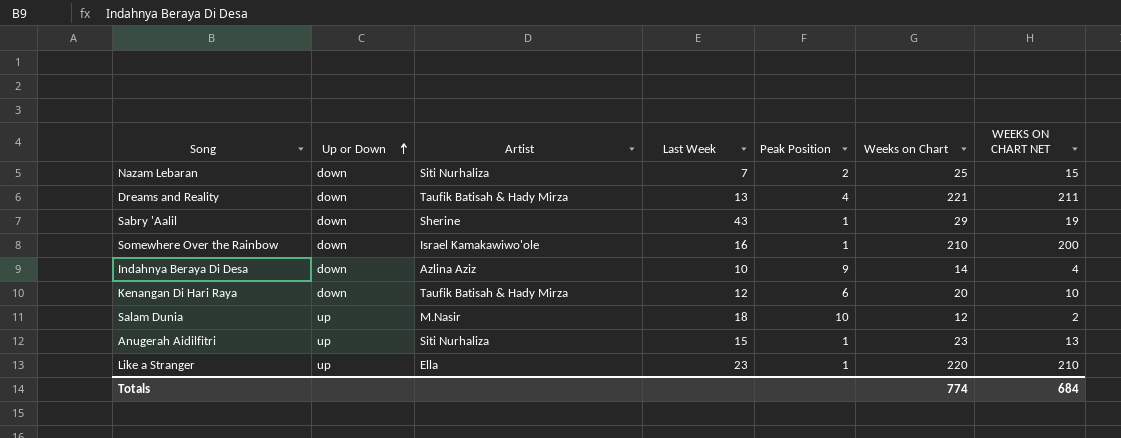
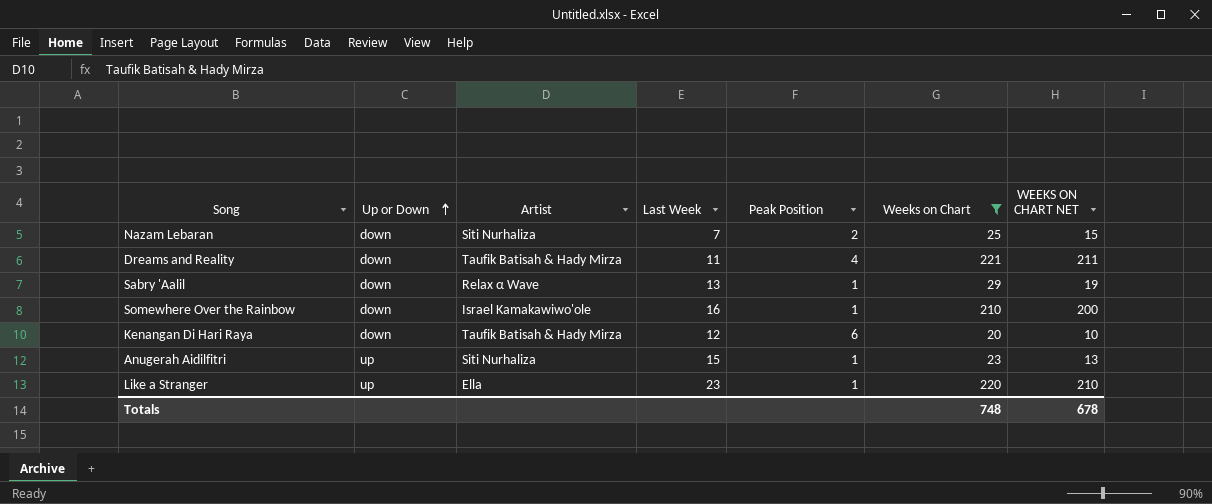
filter: none -> Weeks on Chart >= 20
Dreams and Reality | Last Week: 13 -> 11
Sabry 'Aalil | Artist: Sherine -> Relax α Wave
Sabry 'Aalil | Last Week: 43 -> 13
Totals | Weeks on Chart: 774 -> 748
Totals | WEEKS ON CHART NET: 684 -> 678

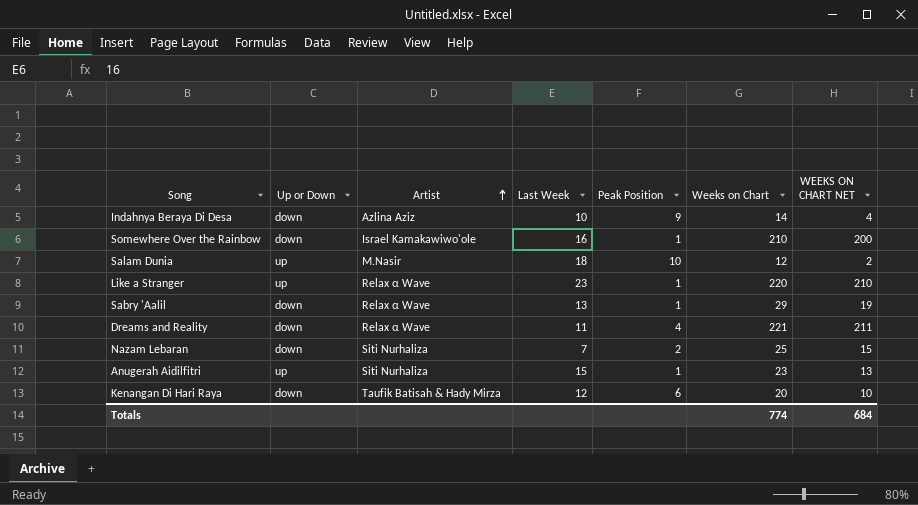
filter: Weeks on Chart >= 20 -> none
row order: Up or Down ascending -> Artist ascending
Like a Stranger | Artist: Ella -> Relax α Wave
Dreams and Reality | Artist: Taufik Batisah & Hady Mirza -> Relax α Wave
Totals | Weeks on Chart: 748 -> 774
Totals | WEEKS ON CHART NET: 678 -> 684

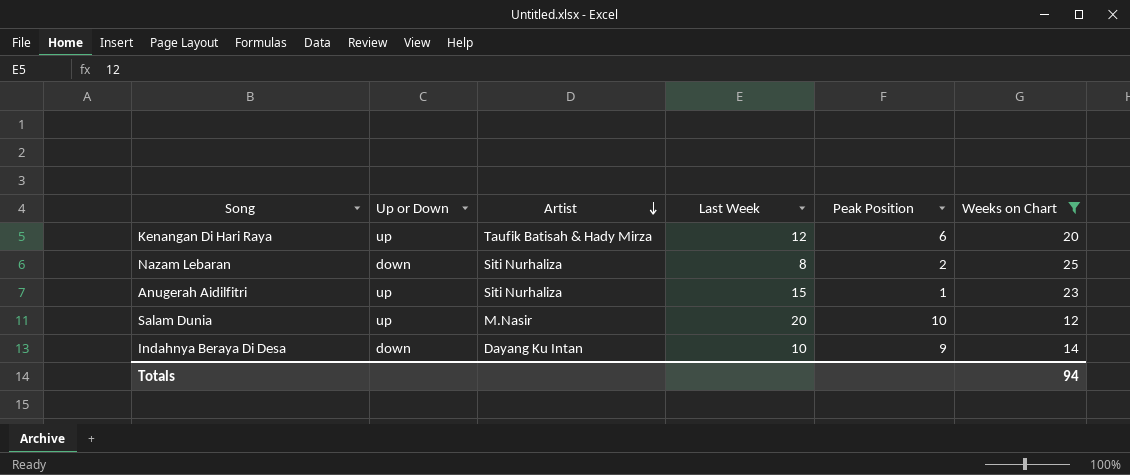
filter: none -> Weeks on Chart <= 25
row order: Artist ascending -> Artist descending
column WEEKS ON CHART NET | formula: [Weeks on Chart] - 10 -> none
Kenangan Di Hari Raya | Up or Down: down -> up
Nazam Lebaran | Last Week: 7 -> 8
Salam Dunia | Last Week: 18 -> 20
Indahnya Beraya Di Desa | Artist: Azlina Aziz -> Dayang Ku Intan
Totals | Weeks on Chart: 774 -> 94

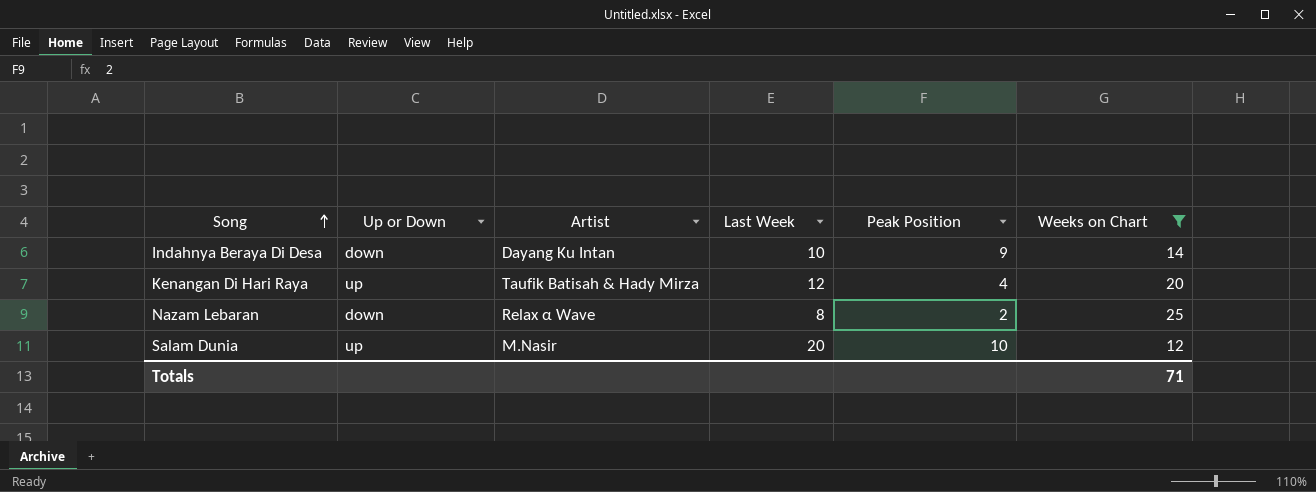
row order: Artist descending -> Song ascending
row Anugerah Aidilfitri: up | Siti Nurhaliza | 15 | 1 | 23 -> none
Kenangan Di Hari Raya | Peak Position: 6 -> 4
Nazam Lebaran | Artist: Siti Nurhaliza -> Relax α Wave
Totals | Weeks on Chart: 94 -> 71

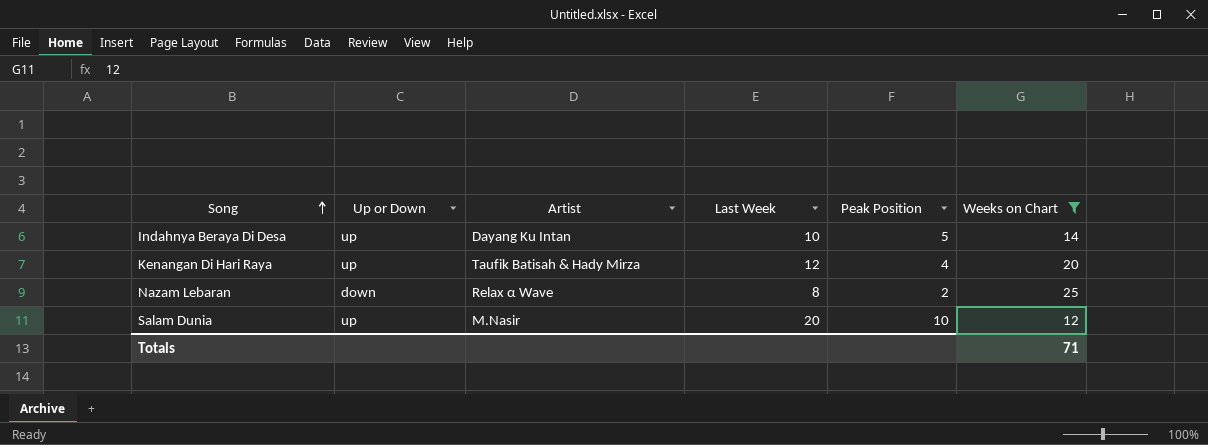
Indahnya Beraya Di Desa | Up or Down: down -> up
Indahnya Beraya Di Desa | Peak Position: 9 -> 5

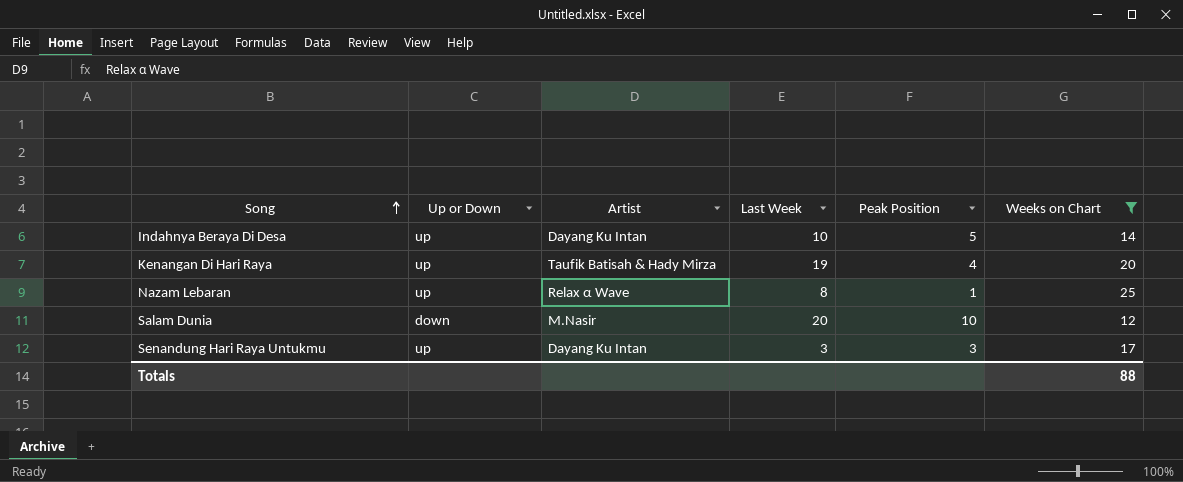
Kenangan Di Hari Raya | Last Week: 12 -> 19
Nazam Lebaran | Up or Down: down -> up
Nazam Lebaran | Peak Position: 2 -> 1
Salam Dunia | Up or Down: up -> down
row Senandung Hari Raya Untukmu: none -> up | Dayang Ku Intan | 3 | 3 | 17
Totals | Weeks on Chart: 71 -> 88

